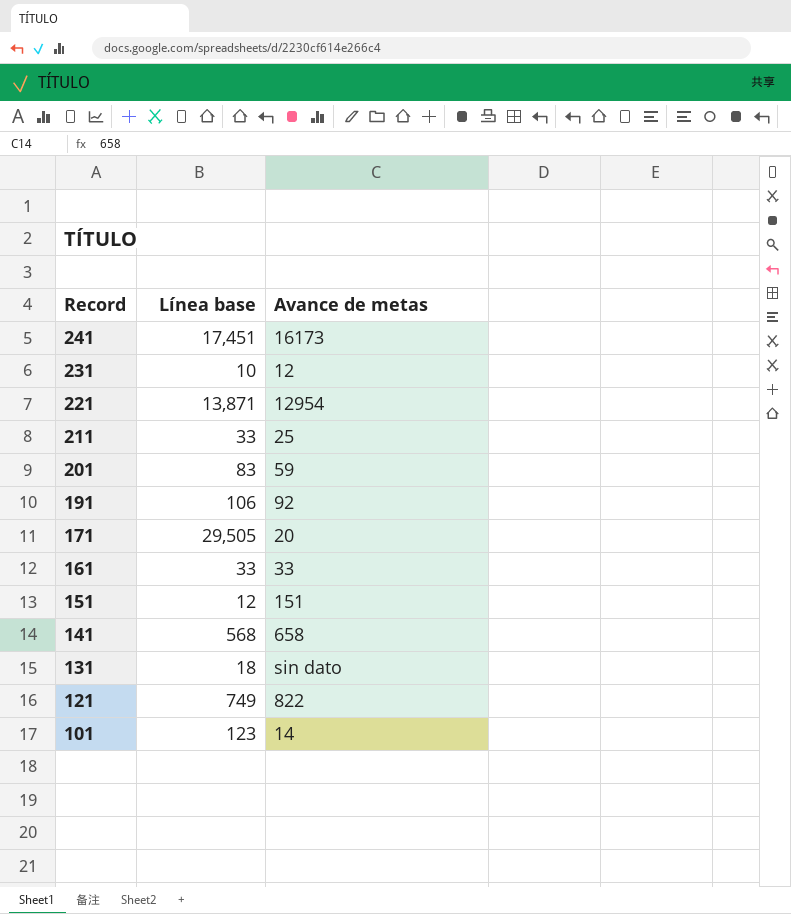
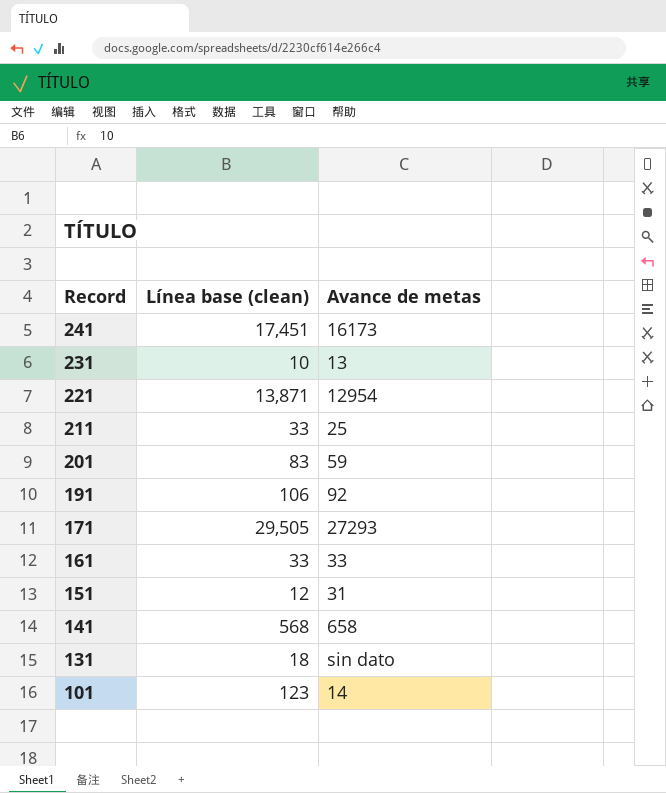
column name: Línea base -> Línea base (clean)
row 121: 749 | 822 -> none
231 | Avance de metas: 12 -> 13
171 | Avance de metas: 20 -> 27293
151 | Avance de metas: 151 -> 31

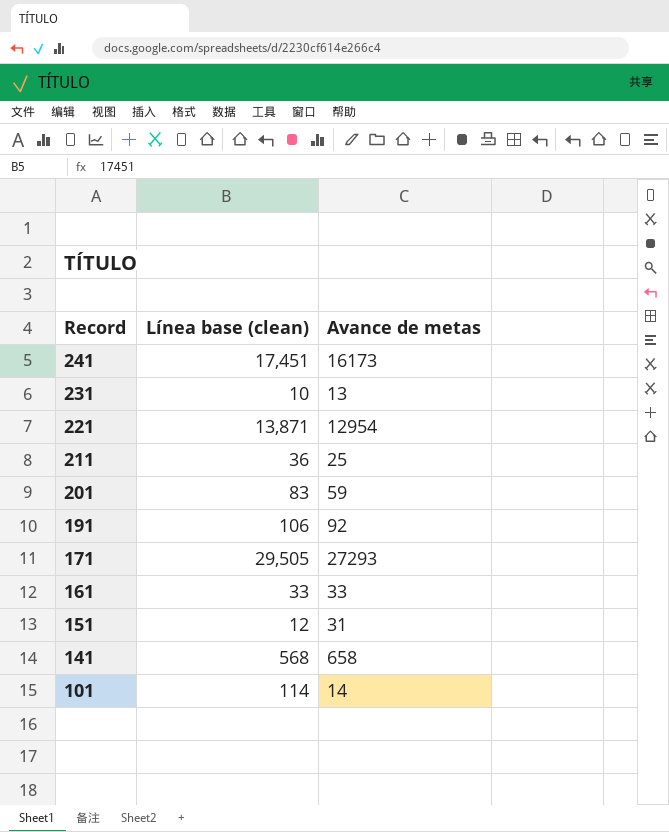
row 131: 18 | sin dato -> none
211 | Línea base (clean): 33 -> 36
101 | Línea base (clean): 123 -> 114

